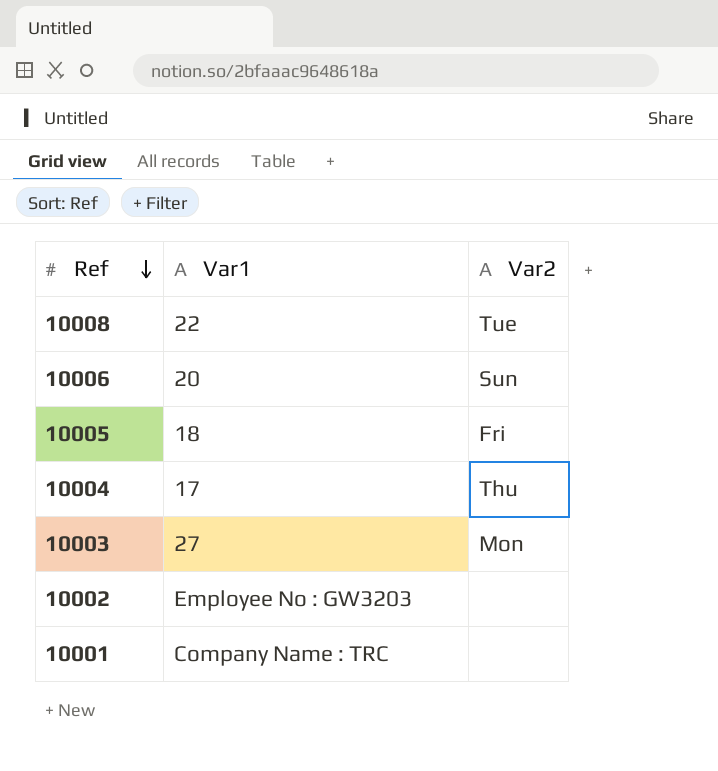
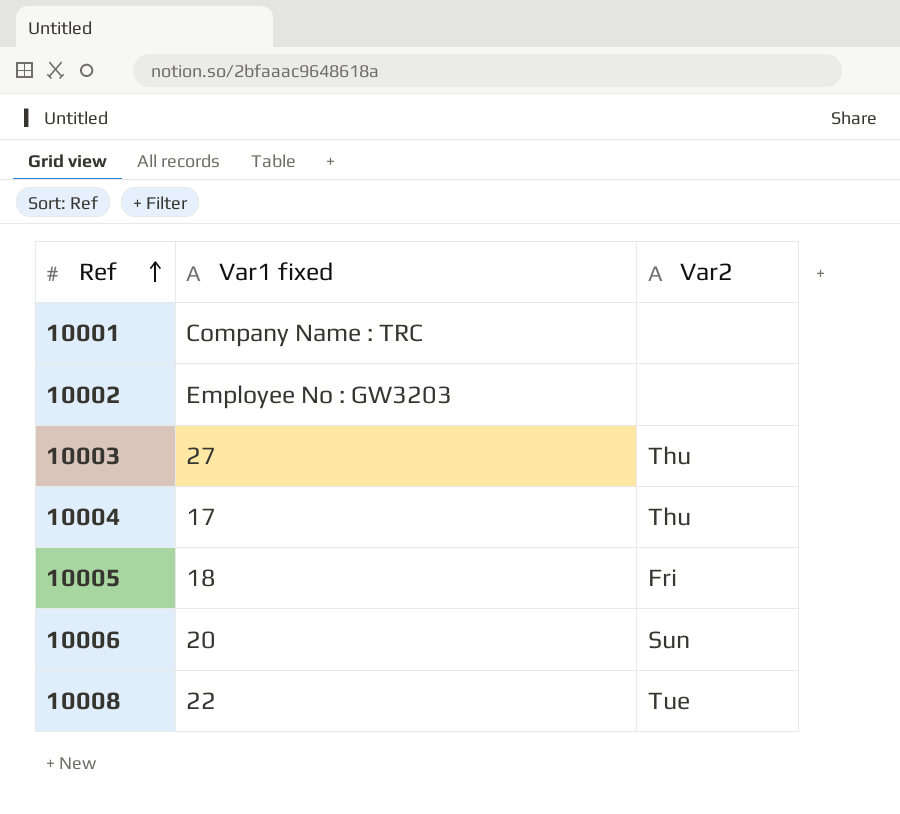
row order: Ref descending -> Ref ascending
column name: Var1 -> Var1 fixed
10003 | Var2: Mon -> Thu

